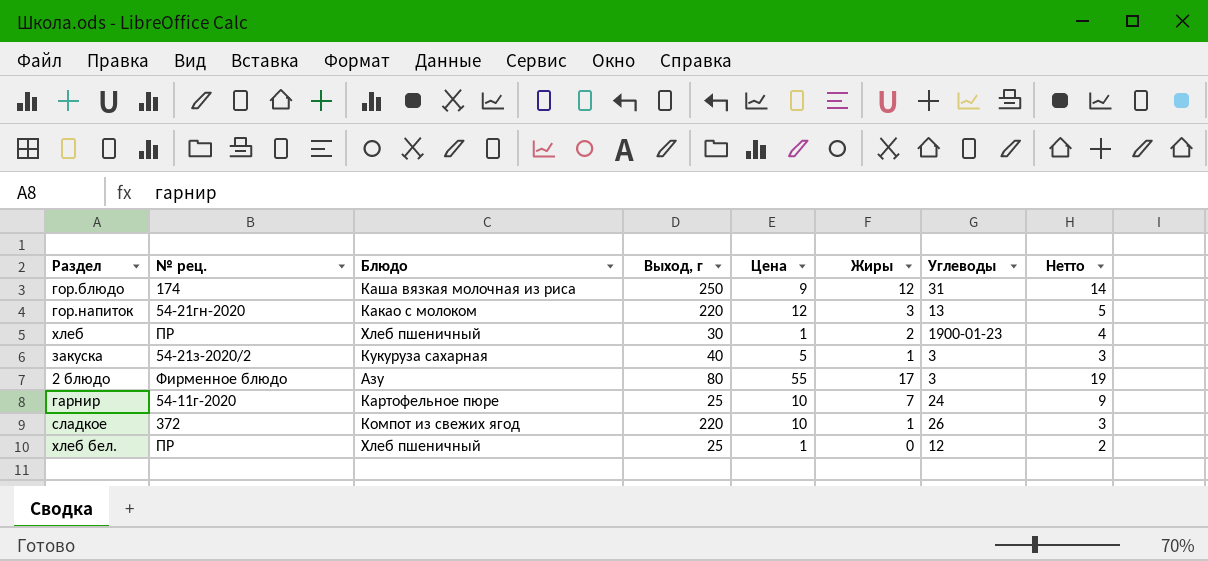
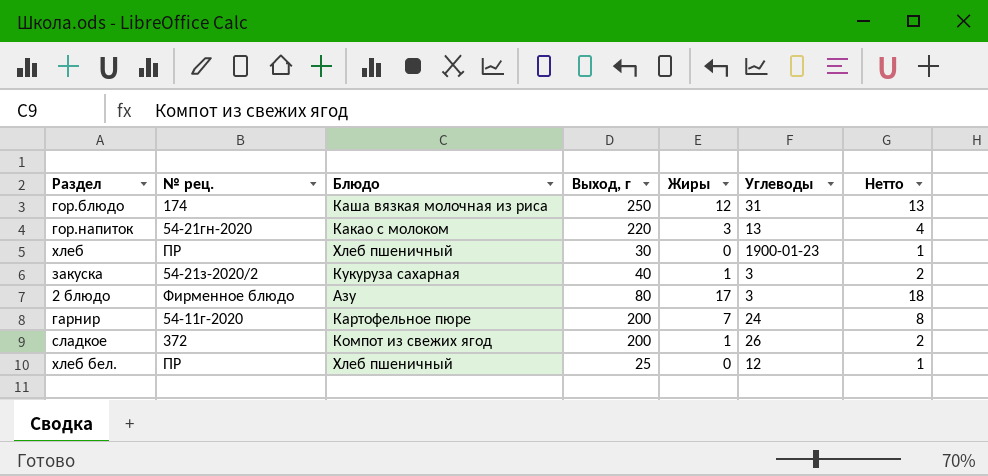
column Цена | position: 5 -> none
column Нетто | formula: [Жиры] + 2 -> [Жиры] + 1
хлеб | Жиры: 2 -> 0
гарнир | Выход, г: 25 -> 200
сладкое | Выход, г: 220 -> 200

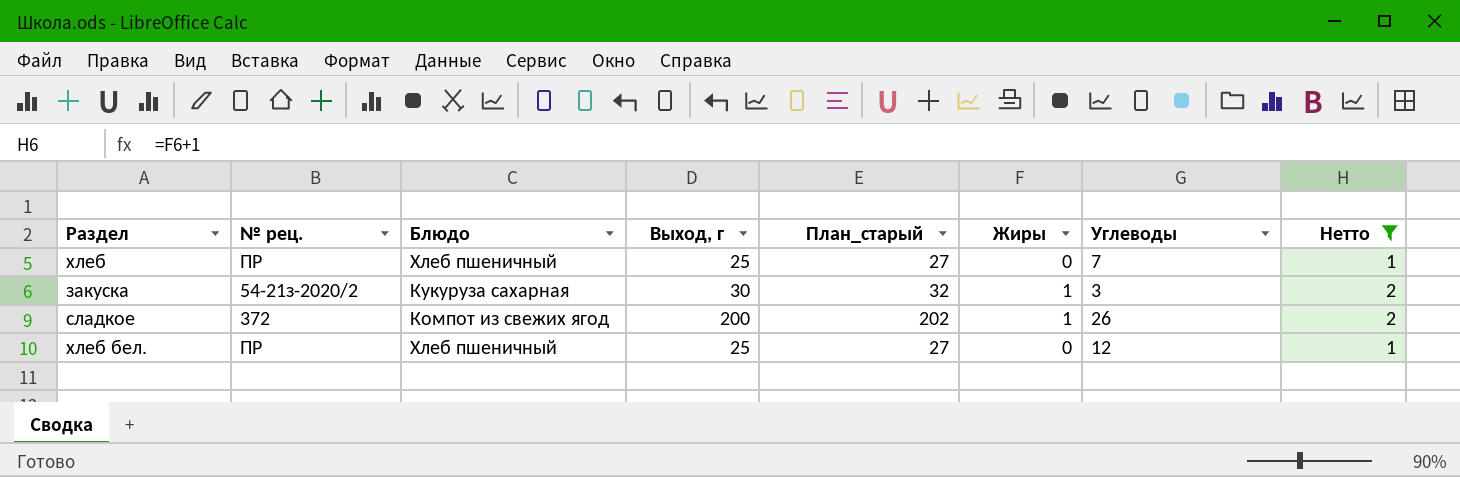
filter: none -> Нетто <= 2
column План_старый | formula: none -> [Выход, г] + 2
хлеб | Выход, г: 30 -> 25
хлеб | Углеводы: 1900-01-23 -> 7
закуска | Выход, г: 40 -> 30

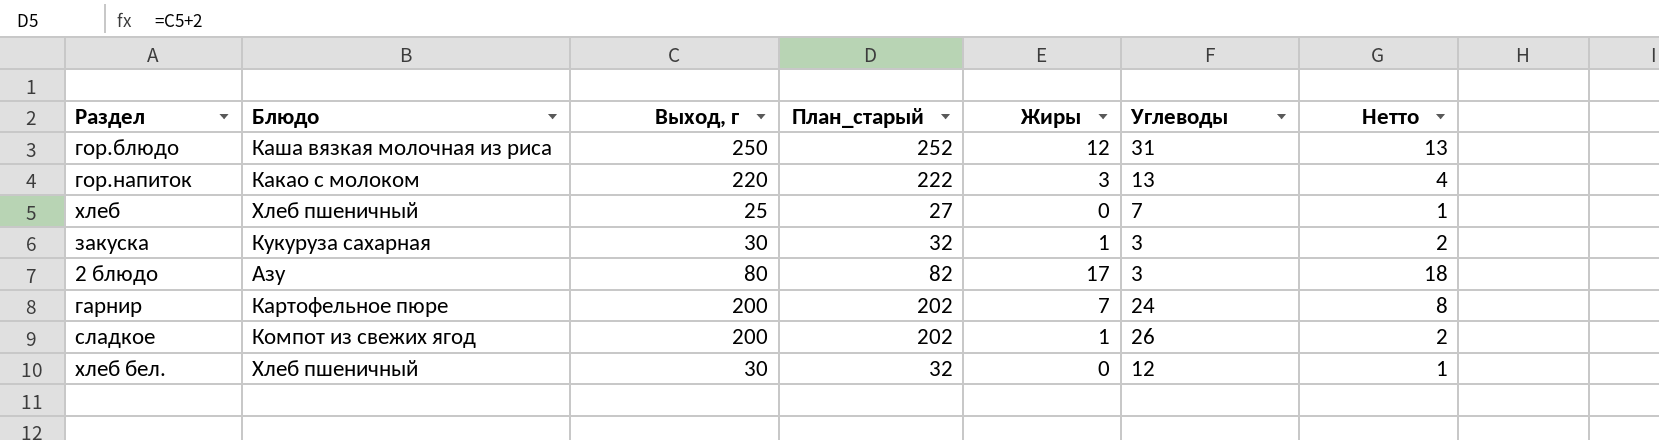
filter: Нетто <= 2 -> none
column № рец. | position: 2 -> none
хлеб бел. | Выход, г: 25 -> 30
хлеб бел. | План_старый: 27 -> 32

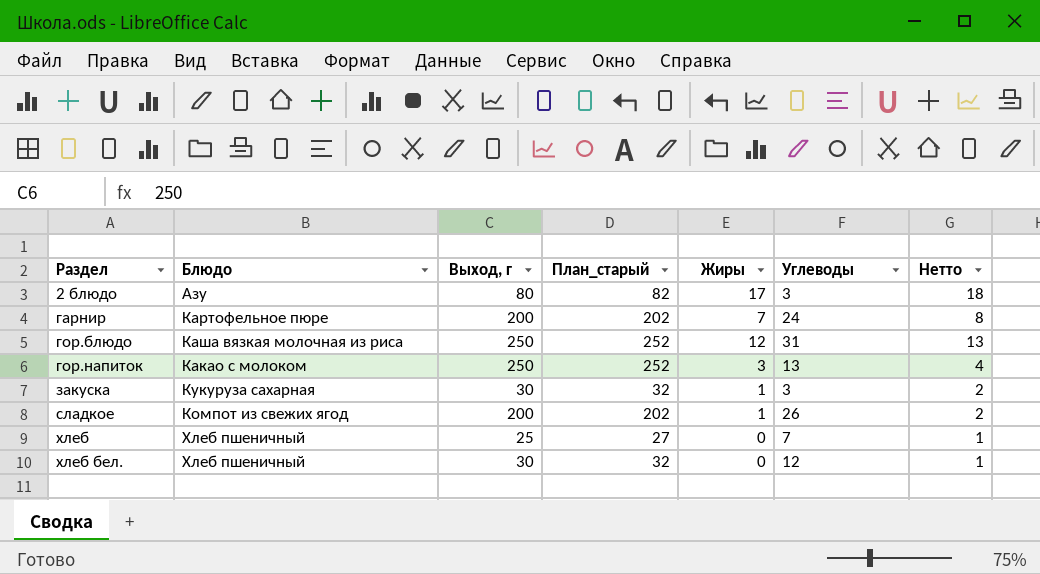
row order: none -> Раздел ascending
гор.напиток | Выход, г: 220 -> 250
гор.напиток | План_старый: 222 -> 252

